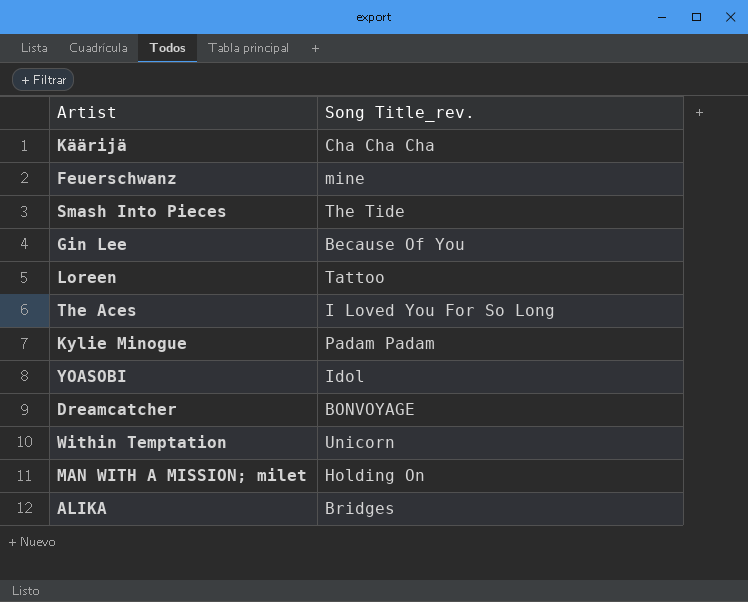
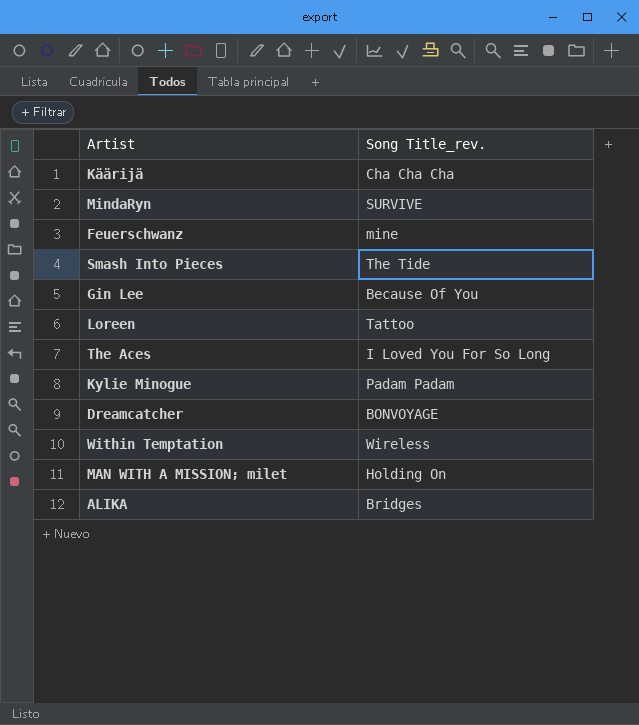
row YOASOBI: Idol -> none
row MindaRyn: none -> SURVIVE
Within Temptation | Song Title_rev.: Unicorn -> Wireless

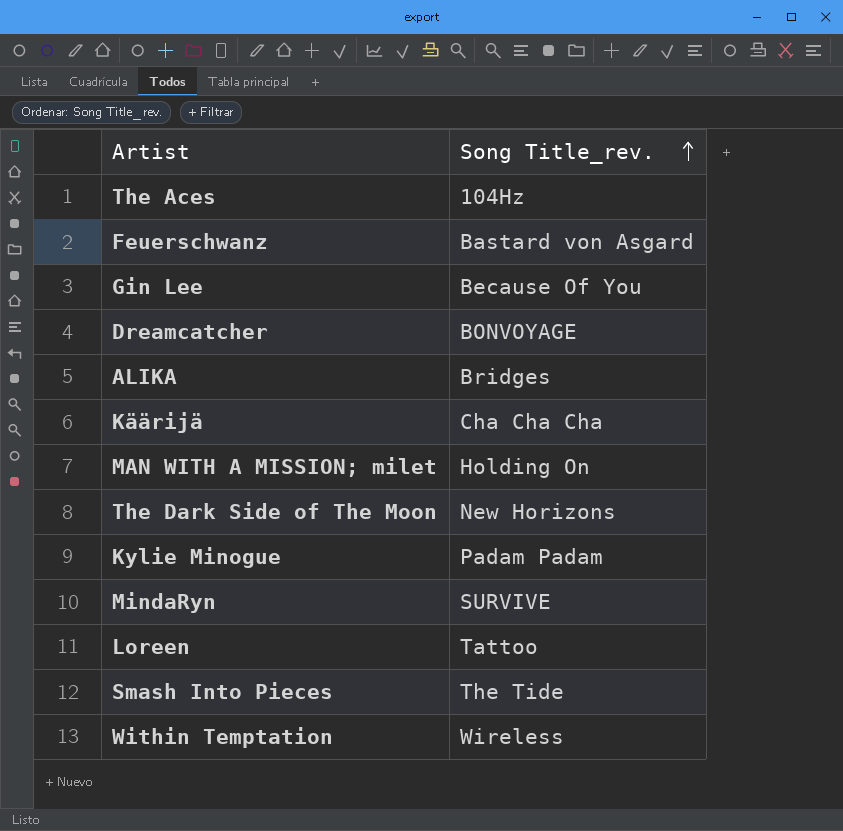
row order: none -> Song Title_rev. ascending
The Aces | Song Title_rev.: I Loved You For So Long -> 104Hz
Feuerschwanz | Song Title_rev.: mine -> Bastard von Asgard
row The Dark Side of The Moon: none -> New Horizons

